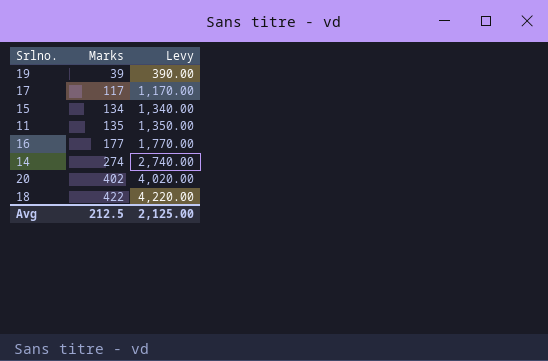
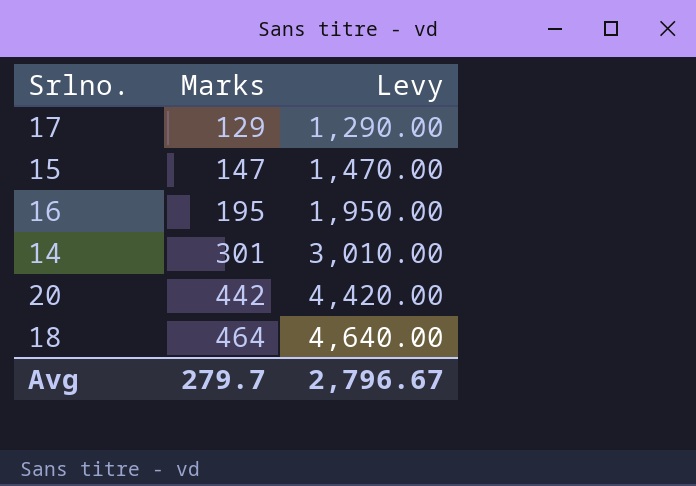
row 19: 39 | 390.00 -> none
row 11: 135 | 1,350.00 -> none
17 | Marks: 117 -> 129
17 | Levy: 1,170.00 -> 1,290.00
15 | Marks: 134 -> 147
15 | Levy: 1,340.00 -> 1,470.00
16 | Marks: 177 -> 195
16 | Levy: 1,770.00 -> 1,950.00
14 | Marks: 274 -> 301
14 | Levy: 2,740.00 -> 3,010.00
20 | Marks: 402 -> 442
20 | Levy: 4,020.00 -> 4,420.00
18 | Marks: 422 -> 464
18 | Levy: 4,220.00 -> 4,640.00
Avg | Marks: 212.5 -> 279.7
Avg | Levy: 2,125.00 -> 2,796.67

